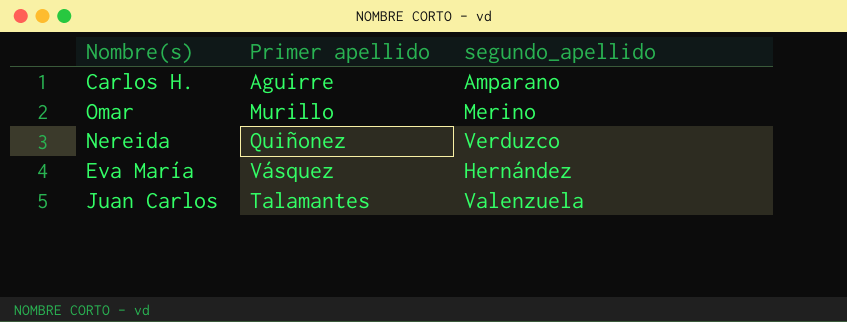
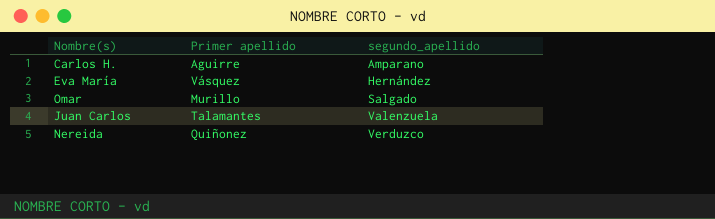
row order: none -> segundo_apellido ascending
Omar | segundo_apellido: Merino -> Salgado

